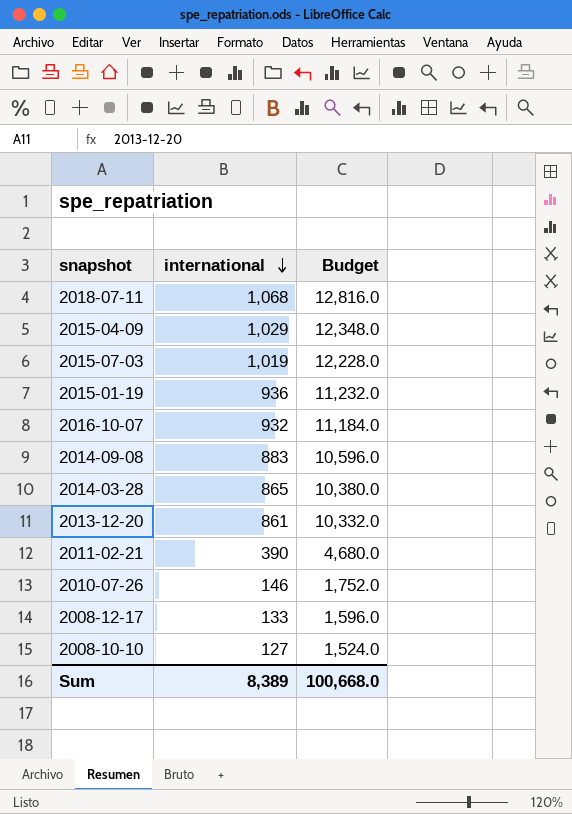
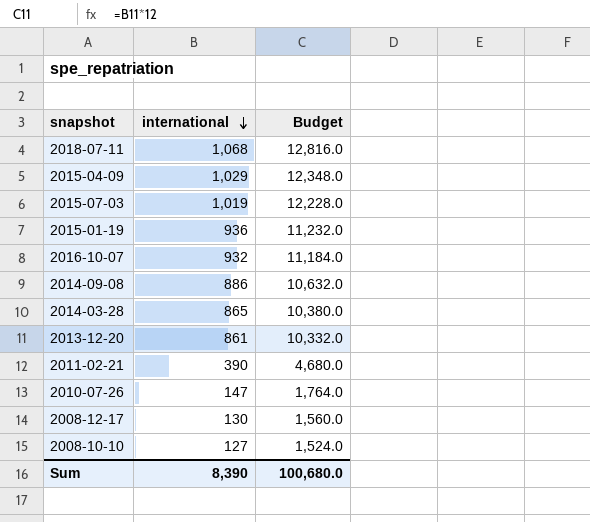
2014-09-08 | international: 883 -> 886
2014-09-08 | Budget: 10,596.0 -> 10,632.0
2010-07-26 | international: 146 -> 147
2010-07-26 | Budget: 1,752.0 -> 1,764.0
2008-12-17 | international: 133 -> 130
2008-12-17 | Budget: 1,596.0 -> 1,560.0
Sum | international: 8,389 -> 8,390
Sum | Budget: 100,668.0 -> 100,680.0

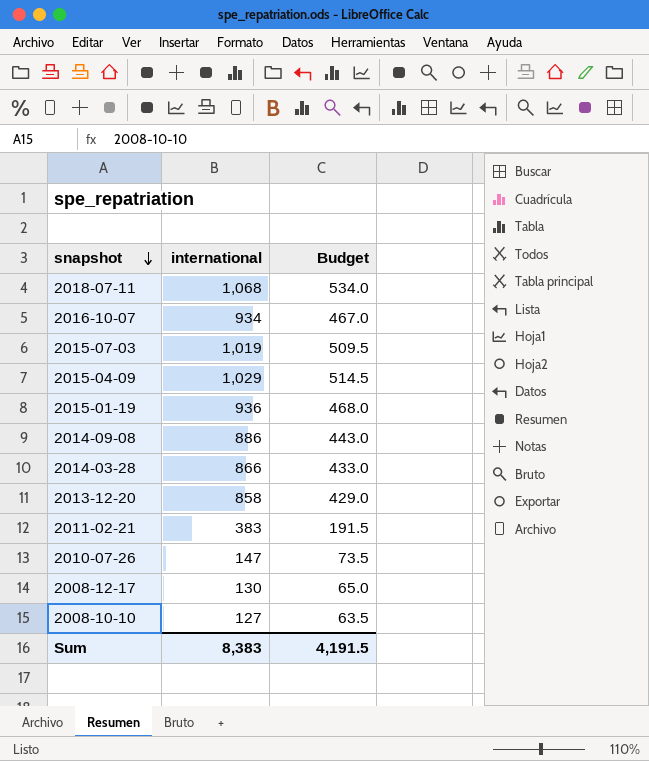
row order: international descending -> snapshot descending
column Budget | formula: [international] * 12 -> [international] * 0.5
2016-10-07 | international: 932 -> 934
2014-03-28 | international: 865 -> 866
2013-12-20 | international: 861 -> 858
2011-02-21 | international: 390 -> 383
Sum | international: 8,390 -> 8,383
Sum | Budget: 100,680.0 -> 4,191.5

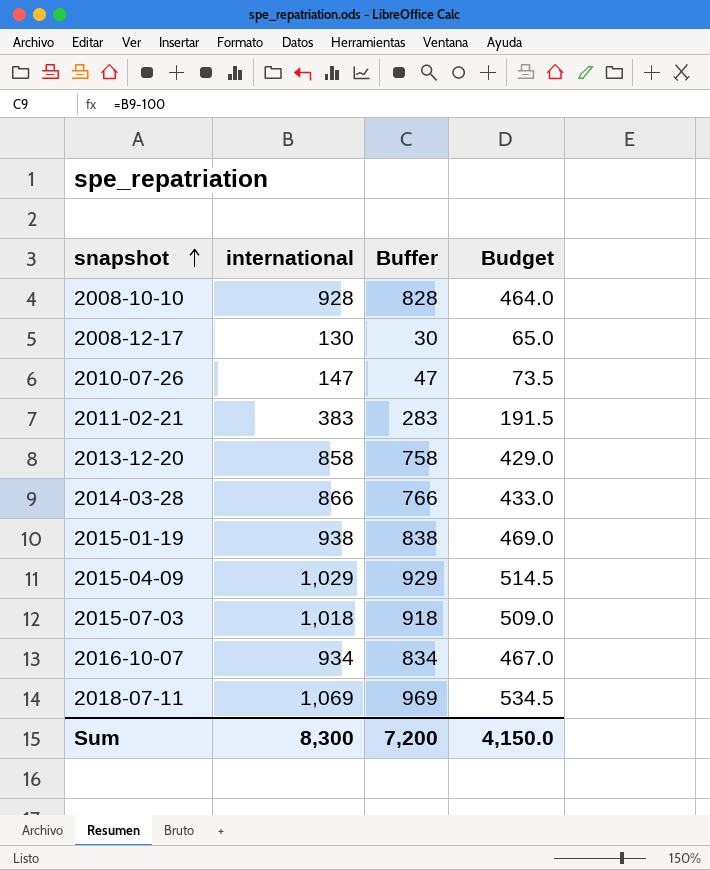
row order: snapshot descending -> snapshot ascending
column Buffer | formula: none -> [international] - 100
row 2014-09-08: 886 | 443.0 -> none
2008-10-10 | international: 127 -> 928
2008-10-10 | Budget: 63.5 -> 464.0
2015-01-19 | international: 936 -> 938
2015-01-19 | Budget: 468.0 -> 469.0
2015-07-03 | international: 1,019 -> 1,018
2015-07-03 | Budget: 509.5 -> 509.0
2018-07-11 | international: 1,068 -> 1,069
2018-07-11 | Budget: 534.0 -> 534.5
Sum | international: 8,383 -> 8,300
Sum | Budget: 4,191.5 -> 4,150.0

